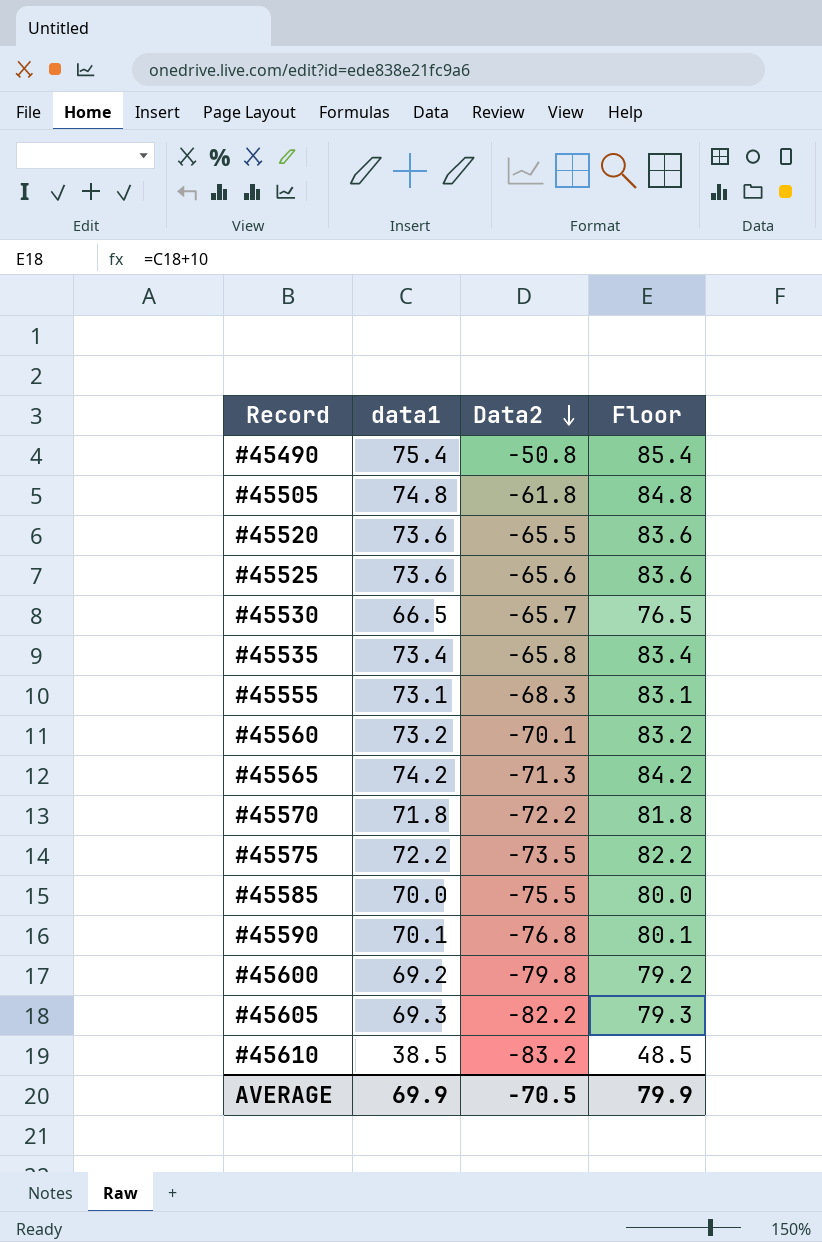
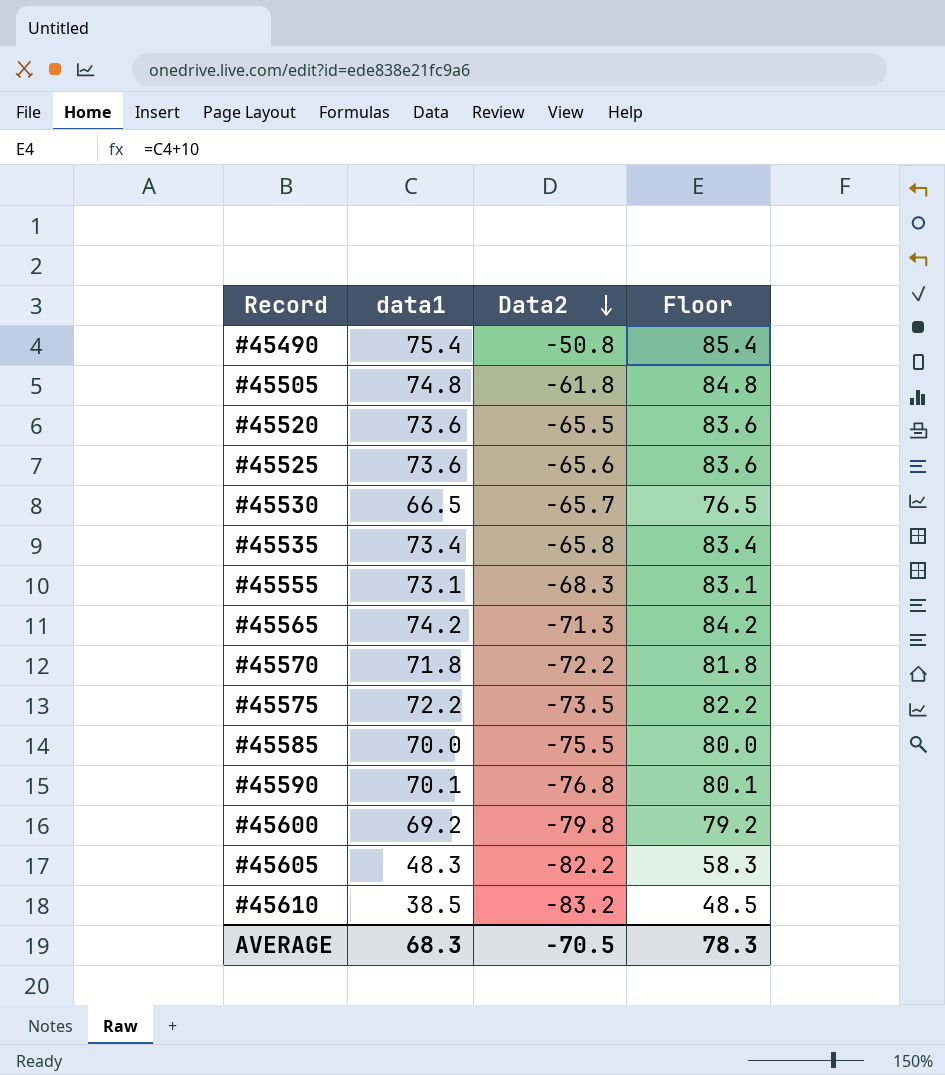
row #45560: 73.2 | -70.1 | 83.2 -> none
#45605 | data1: 69.3 -> 48.3
#45605 | Floor: 79.3 -> 58.3
AVERAGE | data1: 69.9 -> 68.3
AVERAGE | Floor: 79.9 -> 78.3

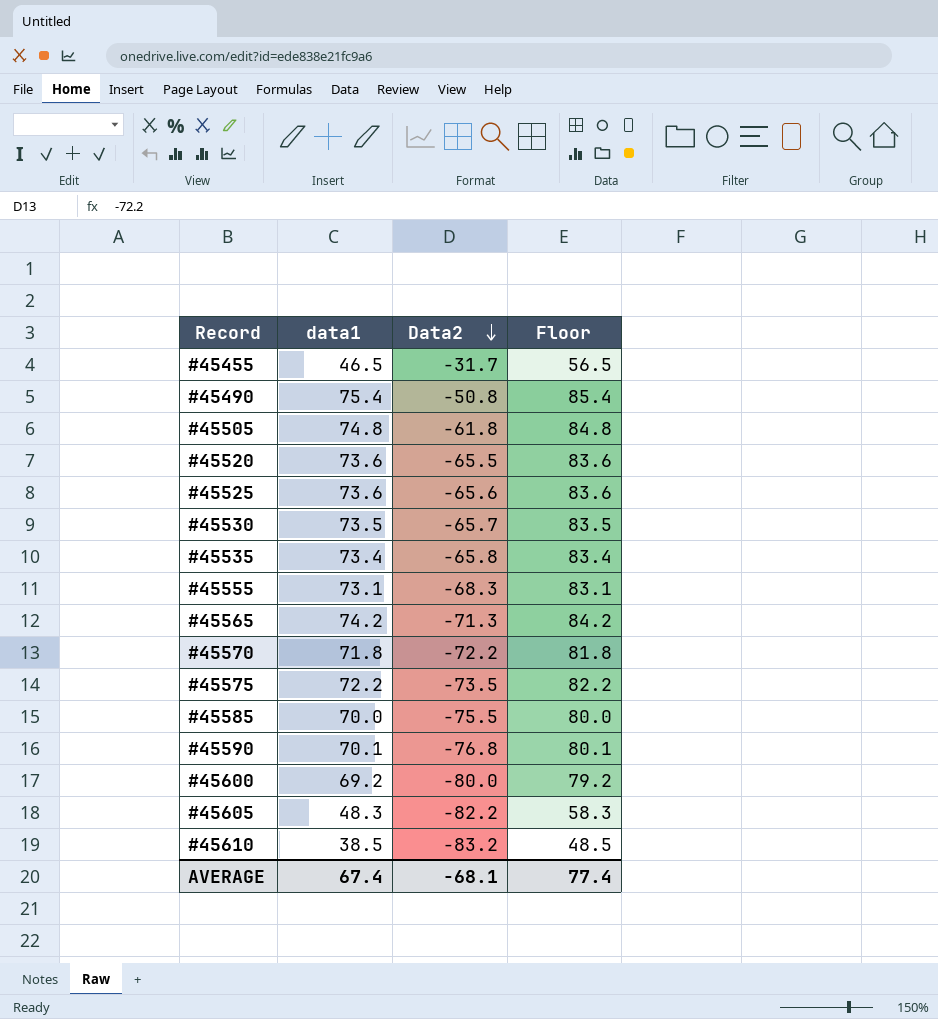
row #45455: none -> 46.5 | -31.7 | 56.5
#45530 | data1: 66.5 -> 73.5
#45530 | Floor: 76.5 -> 83.5
#45600 | Data2: -79.8 -> -80.0
AVERAGE | data1: 68.3 -> 67.4
AVERAGE | Data2: -70.5 -> -68.1
AVERAGE | Floor: 78.3 -> 77.4

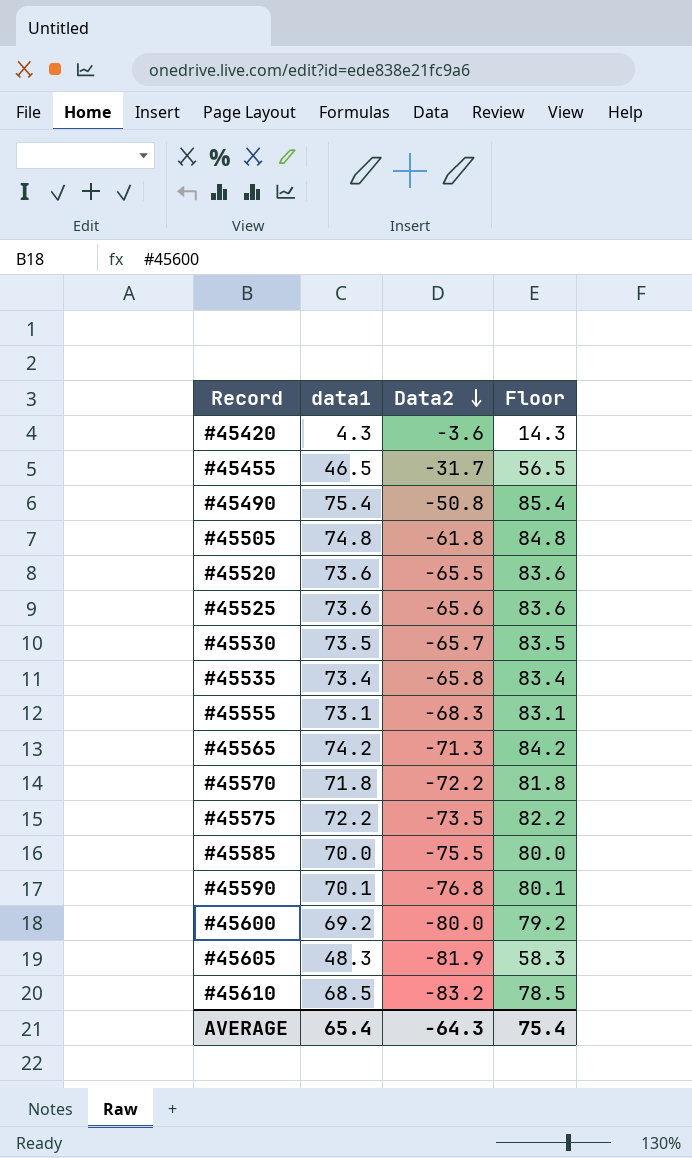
row #45420: none -> 4.3 | -3.6 | 14.3
#45605 | Data2: -82.2 -> -81.9
#45610 | data1: 38.5 -> 68.5
#45610 | Floor: 48.5 -> 78.5
AVERAGE | data1: 67.4 -> 65.4
AVERAGE | Data2: -68.1 -> -64.3
AVERAGE | Floor: 77.4 -> 75.4

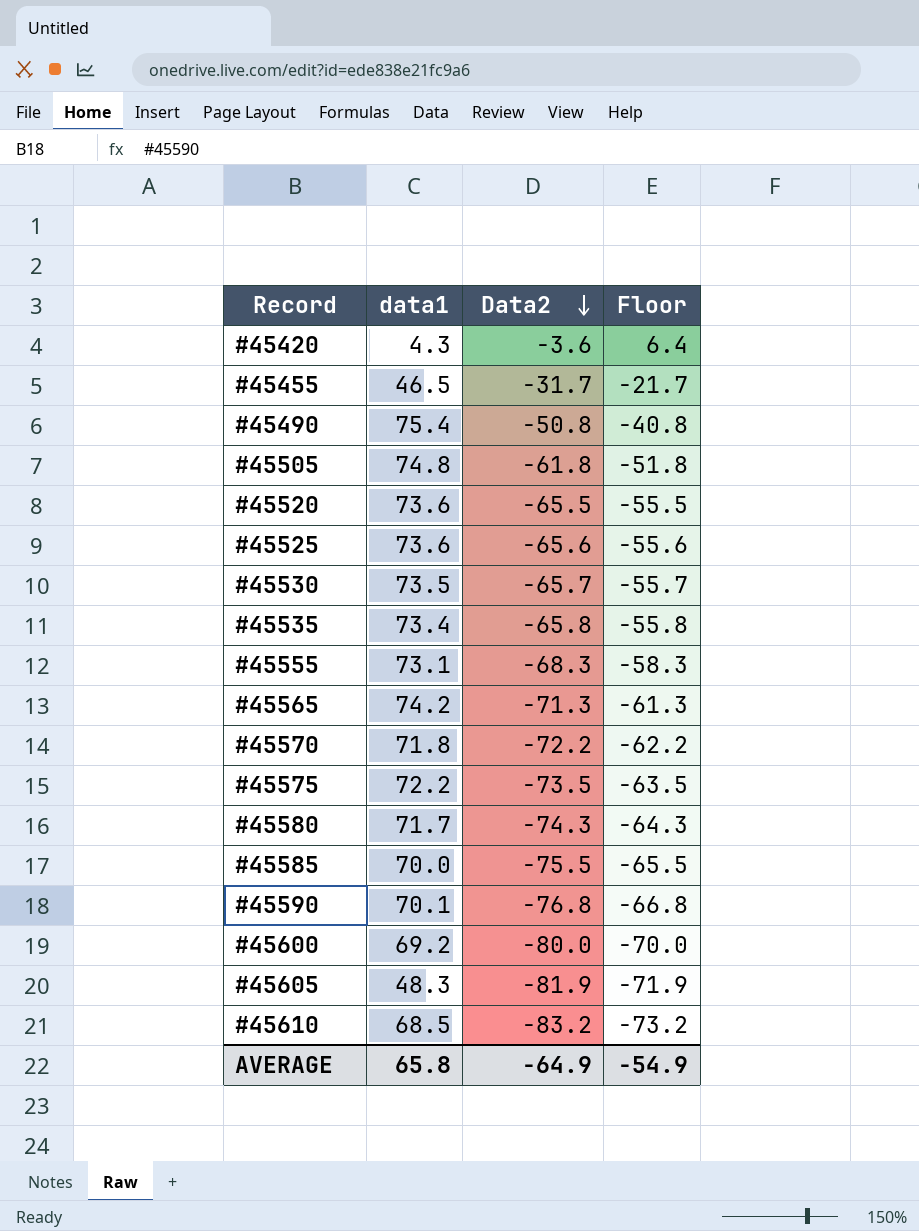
column Floor | formula: [data1] + 10 -> [Data2] + 10
row #45580: none -> 71.7 | -74.3 | -64.3
AVERAGE | data1: 65.4 -> 65.8
AVERAGE | Data2: -64.3 -> -64.9
AVERAGE | Floor: 75.4 -> -54.9

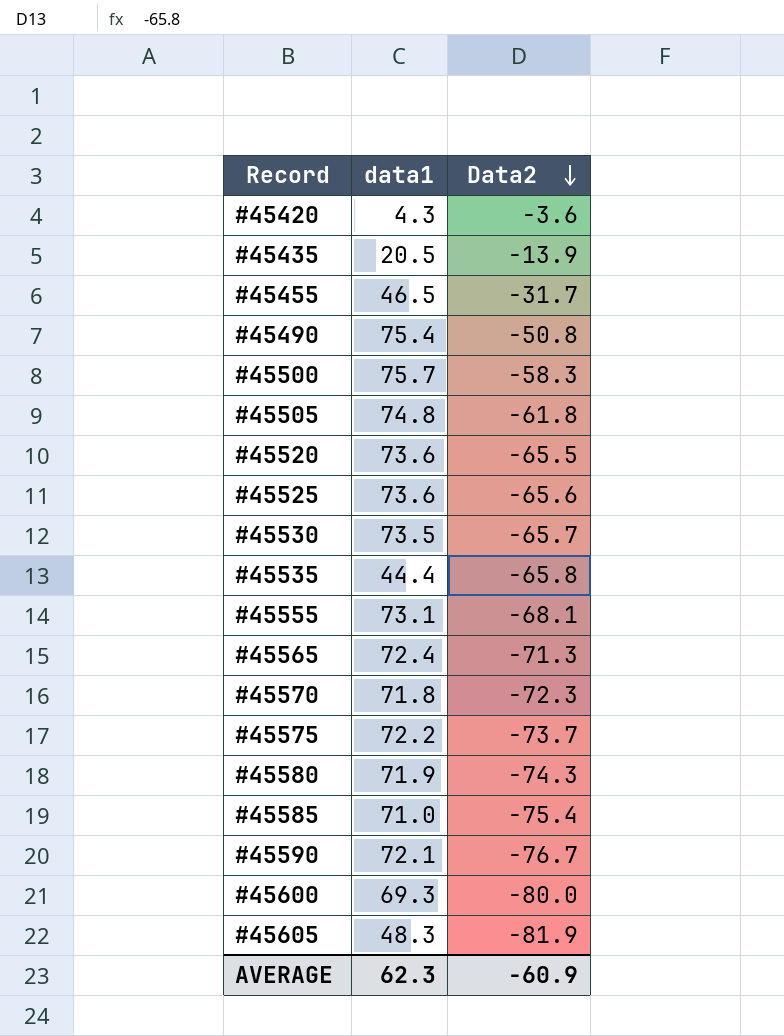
column Floor | formula: [Data2] + 10 -> none
row #45610: 68.5 | -83.2 | -73.2 -> none
row #45435: none -> 20.5 | -13.9
row #45500: none -> 75.7 | -58.3
#45535 | data1: 73.4 -> 44.4
#45555 | Data2: -68.3 -> -68.1
#45565 | data1: 74.2 -> 72.4
#45570 | Data2: -72.2 -> -72.3
#45575 | Data2: -73.5 -> -73.7
#45580 | data1: 71.7 -> 71.9
#45585 | data1: 70.0 -> 71.0
#45585 | Data2: -75.5 -> -75.4
#45590 | data1: 70.1 -> 72.1
#45590 | Data2: -76.8 -> -76.7
#45600 | data1: 69.2 -> 69.3
AVERAGE | data1: 65.8 -> 62.3
AVERAGE | Data2: -64.9 -> -60.9

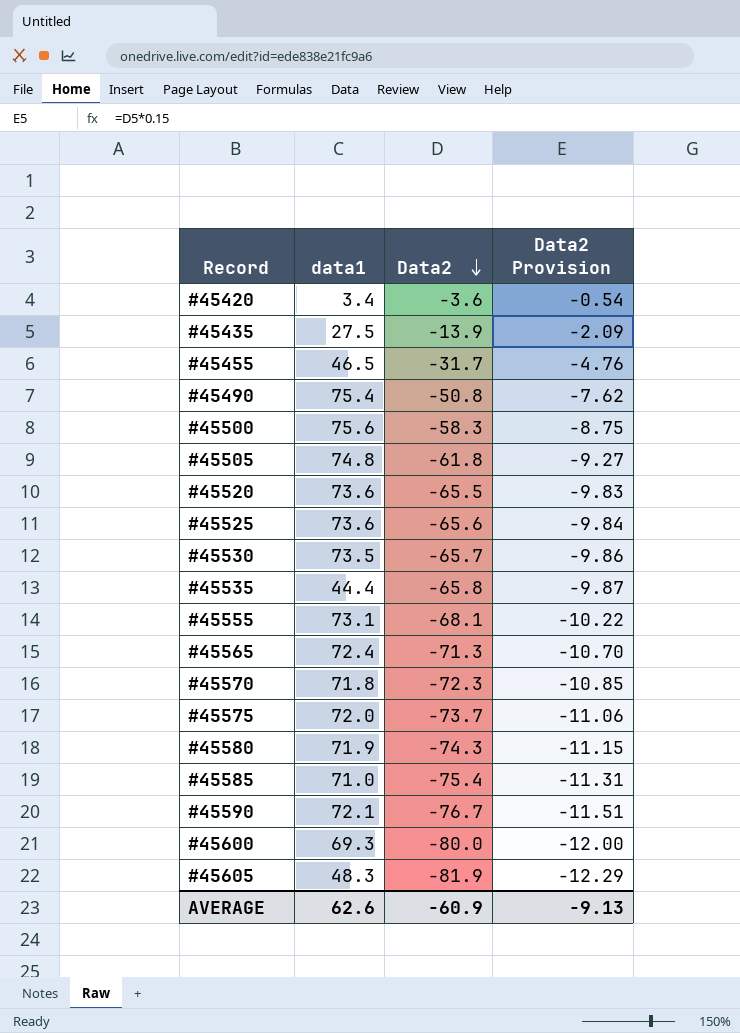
column Data2 Provision | formula: none -> [Data2] * 0.15
#45420 | data1: 4.3 -> 3.4
#45435 | data1: 20.5 -> 27.5
#45500 | data1: 75.7 -> 75.6
#45575 | data1: 72.2 -> 72.0
AVERAGE | data1: 62.3 -> 62.6

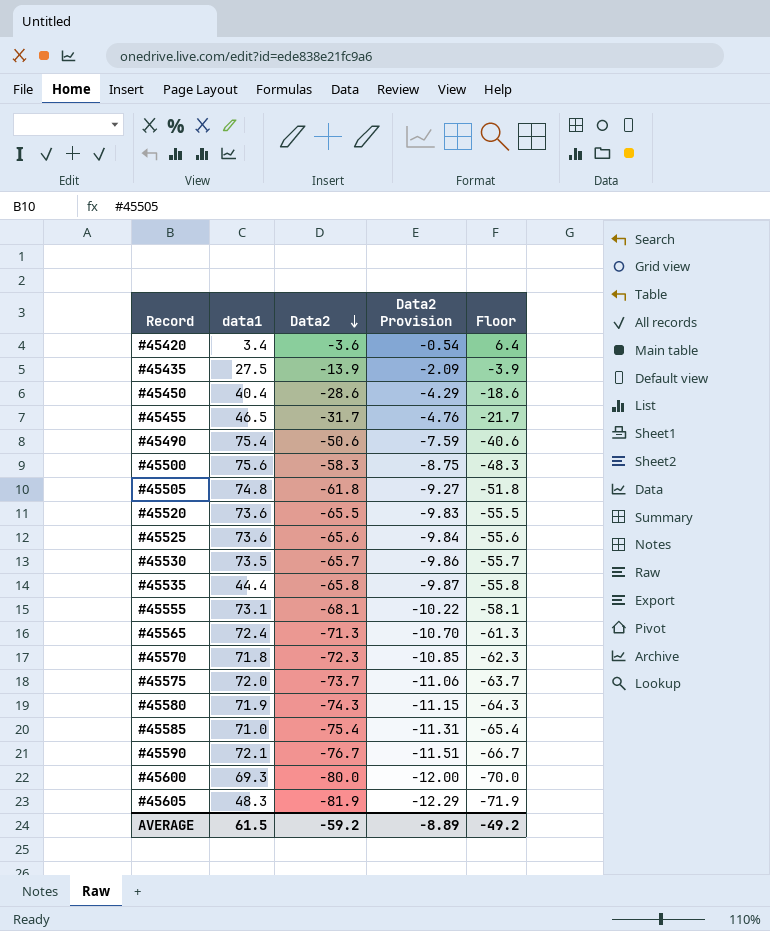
column Floor | formula: none -> [Data2] + 10
row #45450: none -> 40.4 | -28.6 | -4.29 | -18.6
#45490 | Data2: -50.8 -> -50.6
#45490 | Data2 Provision: -7.62 -> -7.59
AVERAGE | data1: 62.6 -> 61.5
AVERAGE | Data2: -60.9 -> -59.2
AVERAGE | Data2 Provision: -9.13 -> -8.89

